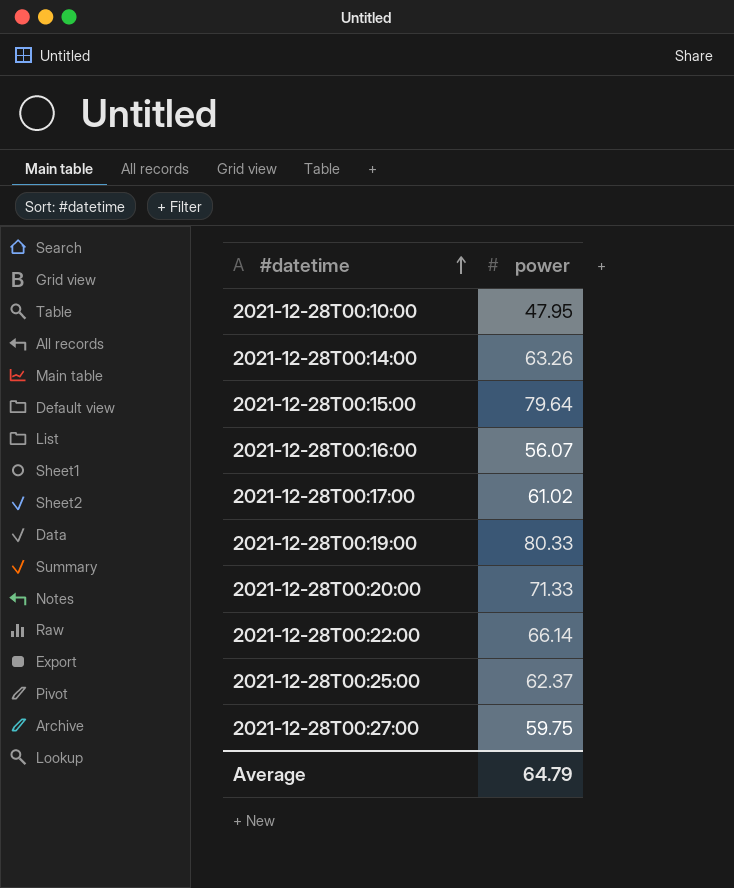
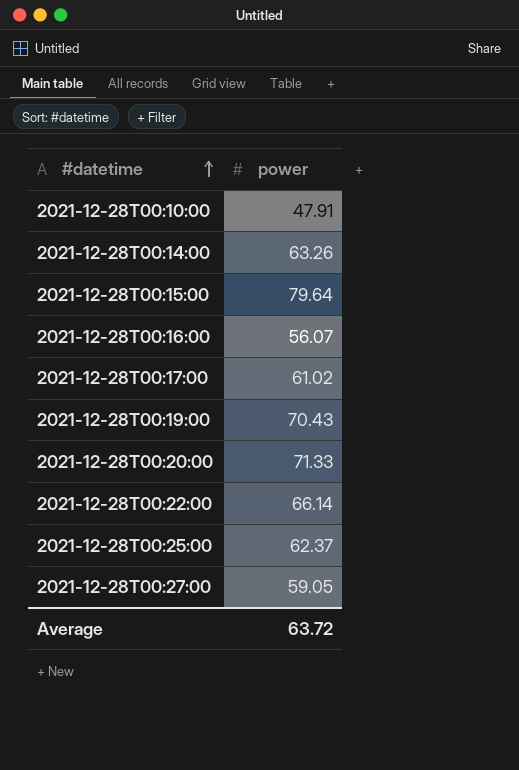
2021-12-28T00:10:00 | power: 47.95 -> 47.91
2021-12-28T00:19:00 | power: 80.33 -> 70.43
2021-12-28T00:27:00 | power: 59.75 -> 59.05
Average | power: 64.79 -> 63.72

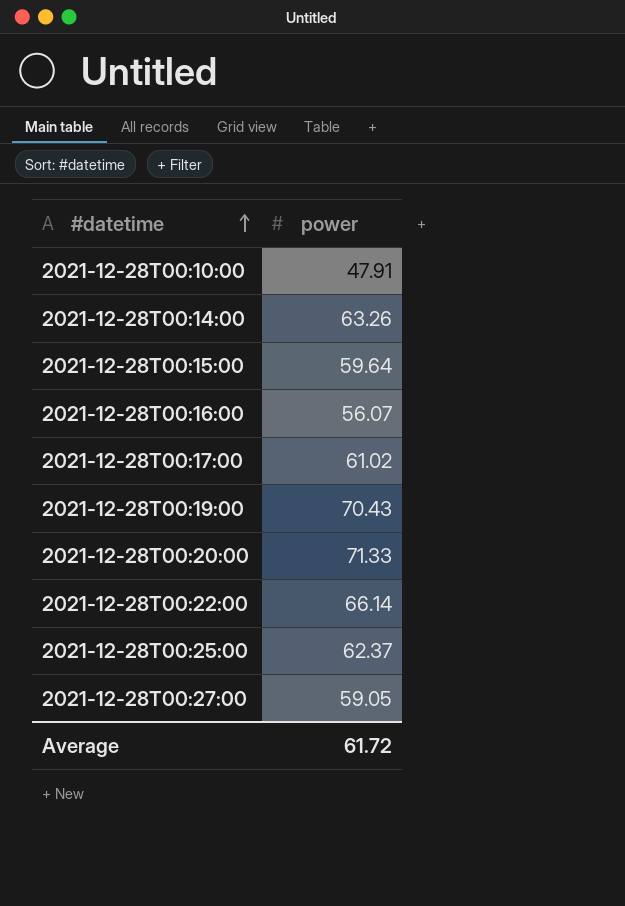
2021-12-28T00:15:00 | power: 79.64 -> 59.64
Average | power: 63.72 -> 61.72

